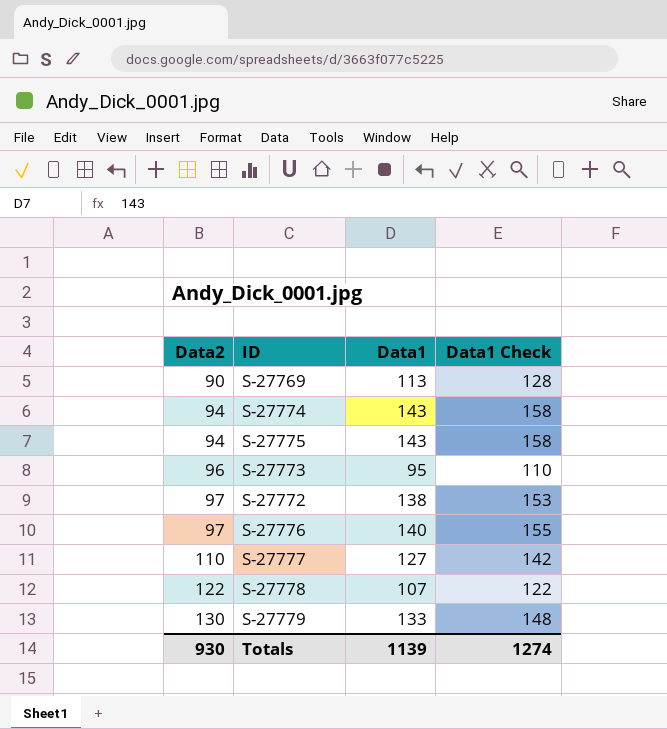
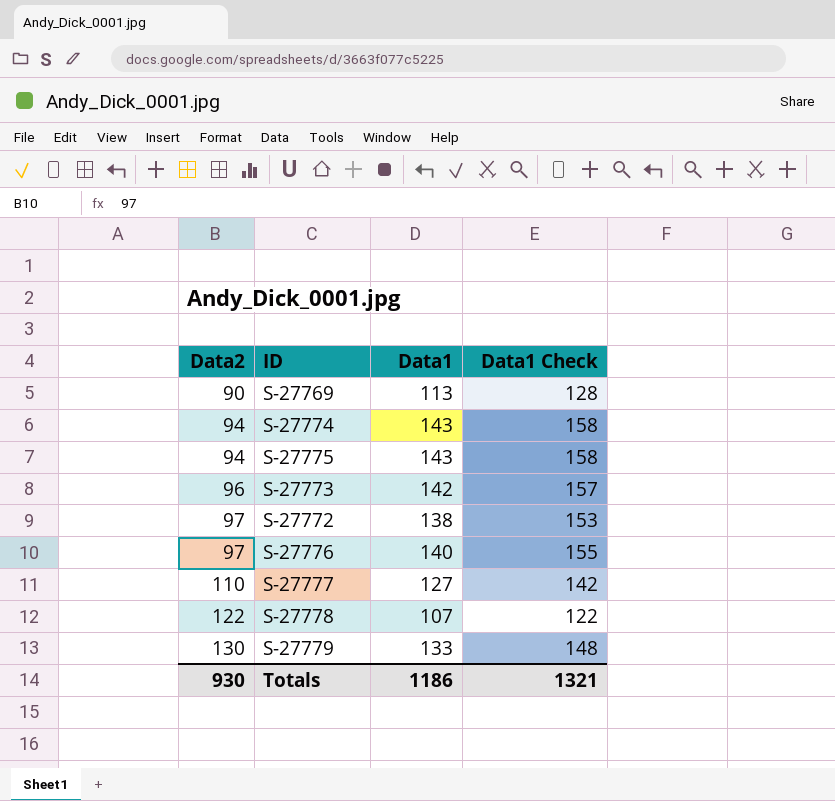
S-27773 | Data1: 95 -> 142
S-27773 | Data1 Check: 110 -> 157
Totals | Data1: 1139 -> 1186
Totals | Data1 Check: 1274 -> 1321

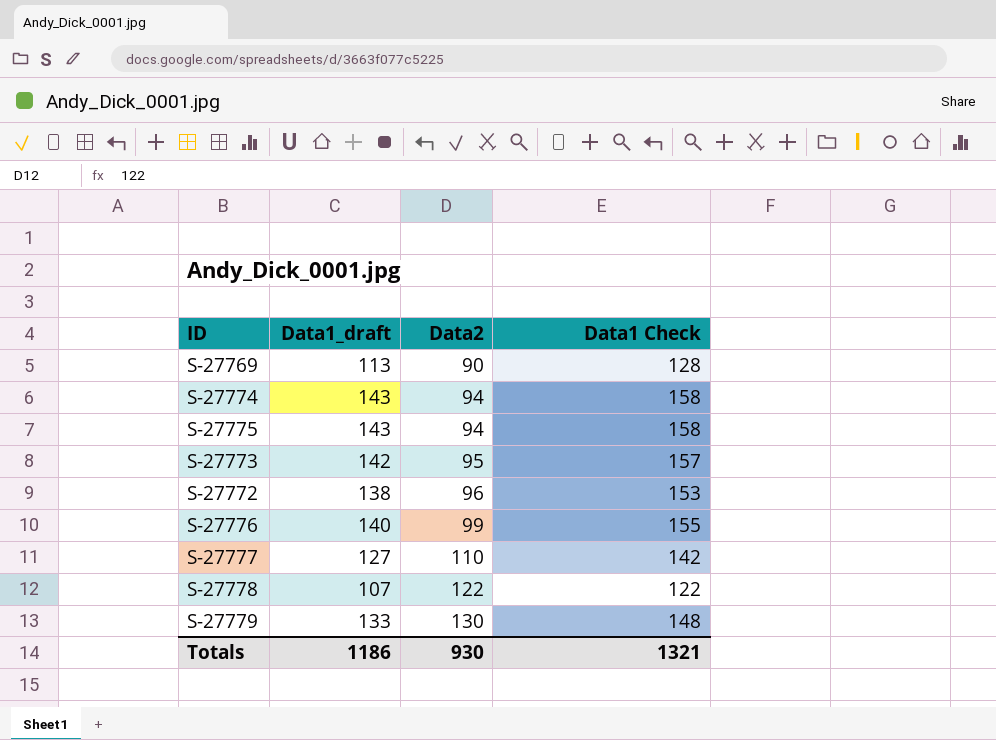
column name: Data1 -> Data1_draft
column Data2 | position: 1 -> 3
S-27773 | Data2: 96 -> 95
S-27772 | Data2: 97 -> 96
S-27776 | Data2: 97 -> 99

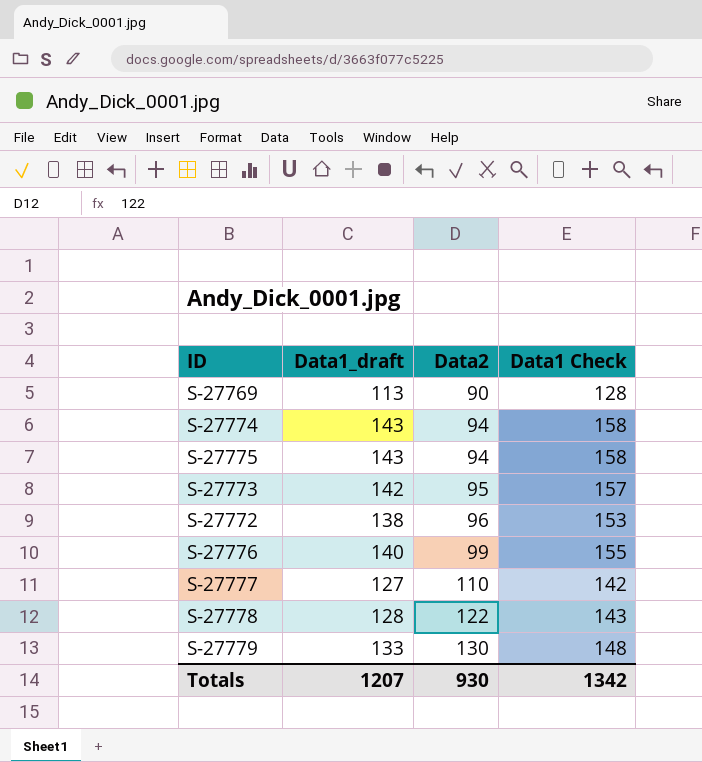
S-27778 | Data1_draft: 107 -> 128
S-27778 | Data1 Check: 122 -> 143
Totals | Data1_draft: 1186 -> 1207
Totals | Data1 Check: 1321 -> 1342

